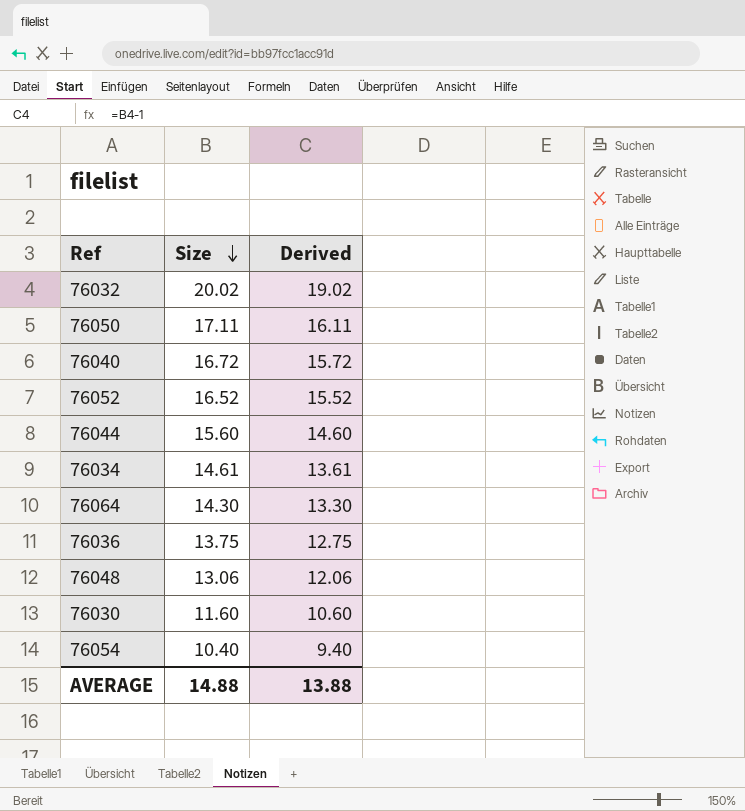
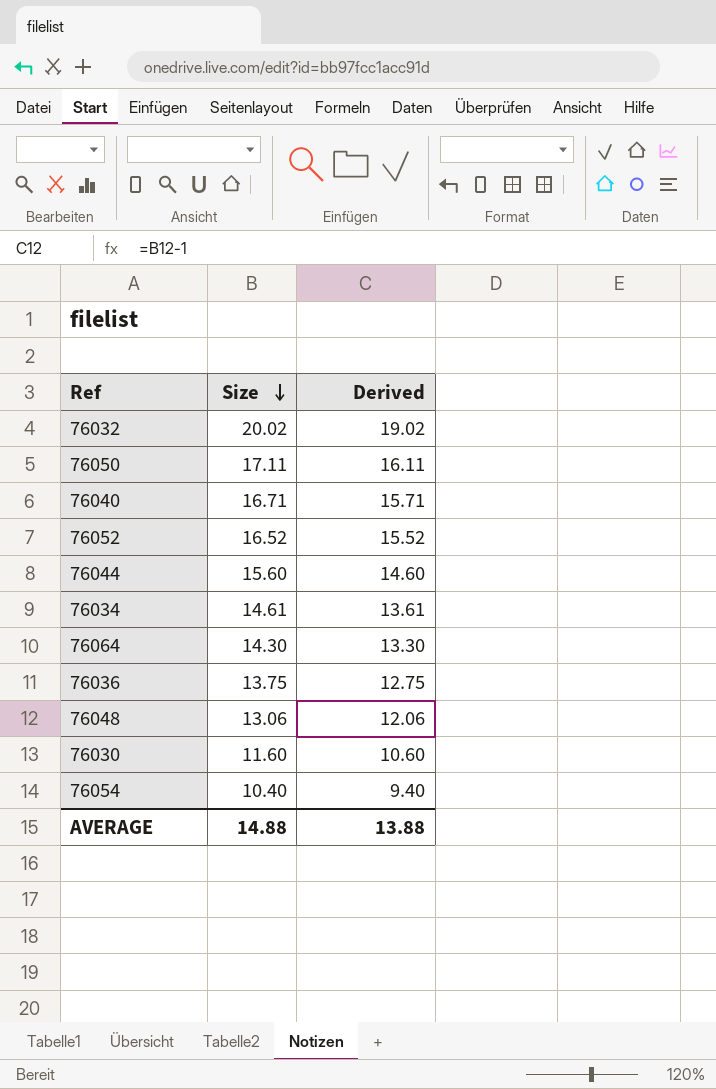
76040 | Size: 16.72 -> 16.71
76040 | Derived: 15.72 -> 15.71

